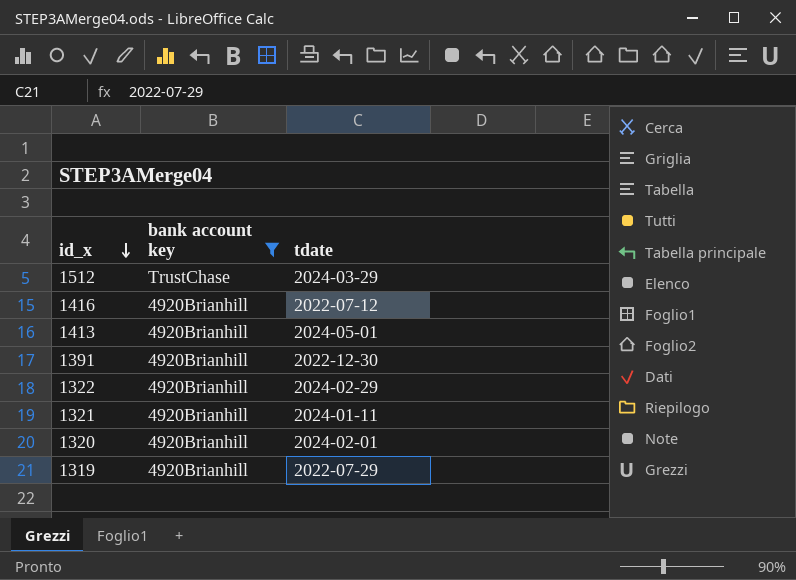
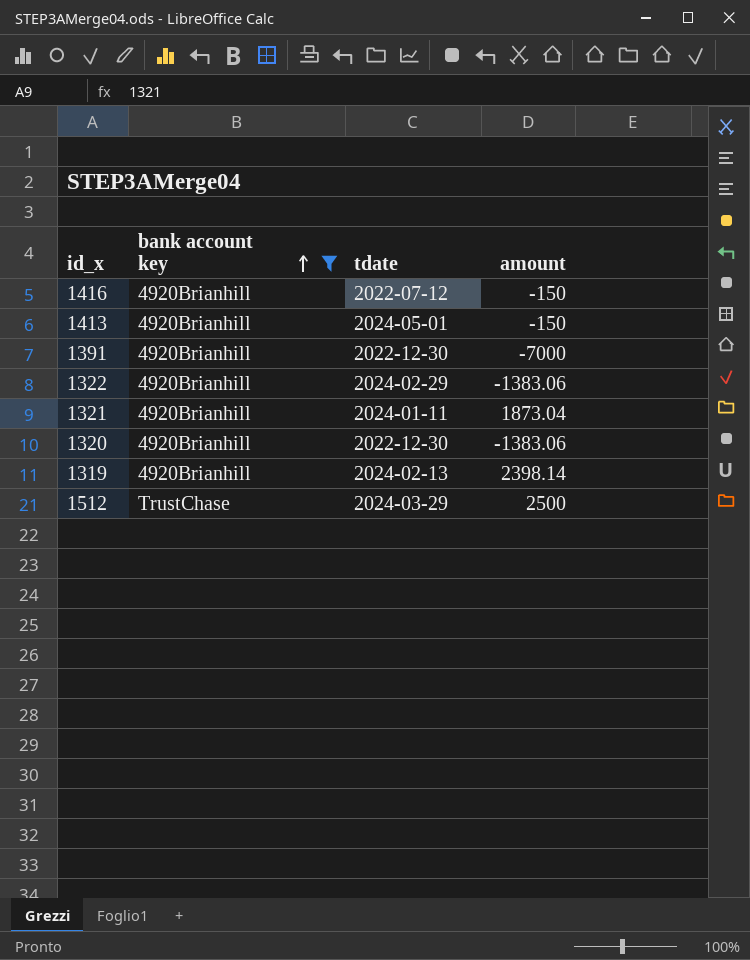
row order: id_x descending -> bank account key ascending
column amount | position: none -> 4
1320 | tdate: 2024-02-01 -> 2022-12-30
1319 | tdate: 2022-07-29 -> 2024-02-13

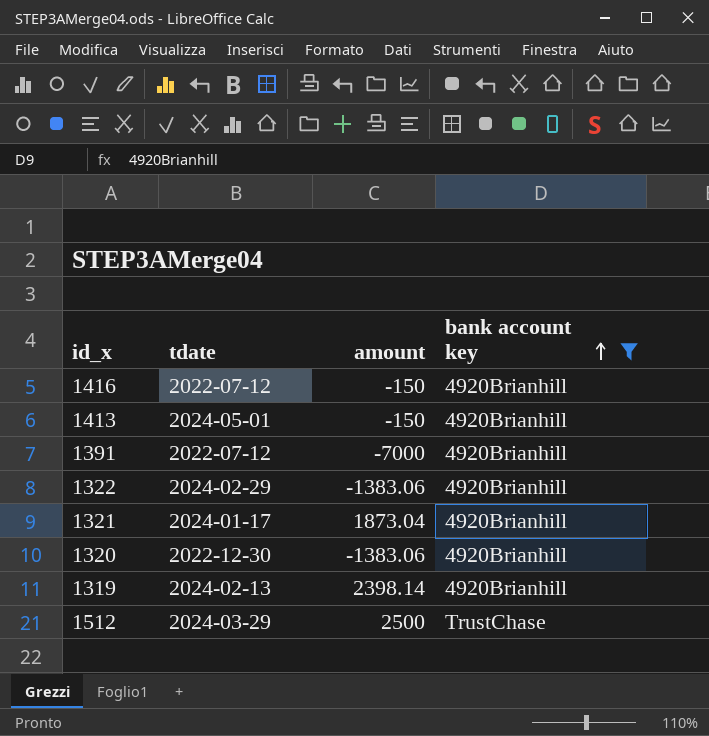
column bank account key | position: 2 -> 4
1391 | tdate: 2022-12-30 -> 2022-07-12
1321 | tdate: 2024-01-11 -> 2024-01-17

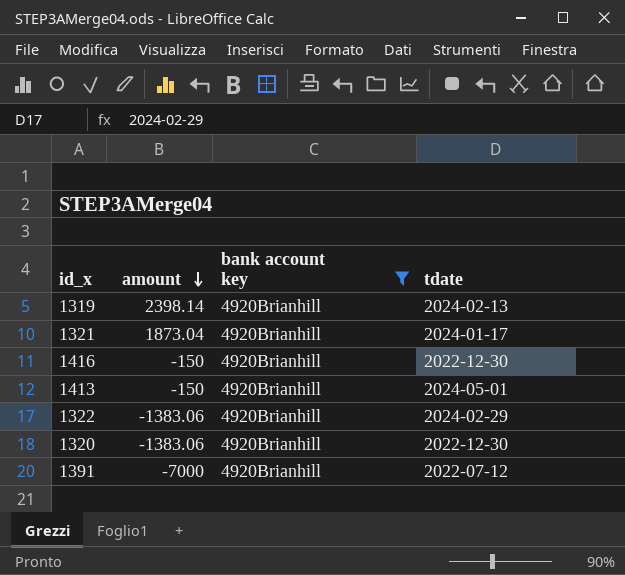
row order: bank account key ascending -> amount descending
column tdate | position: 2 -> 4
row 1512: 2024-03-29 | 2500 | TrustChase -> none
1416 | tdate: 2022-07-12 -> 2022-12-30

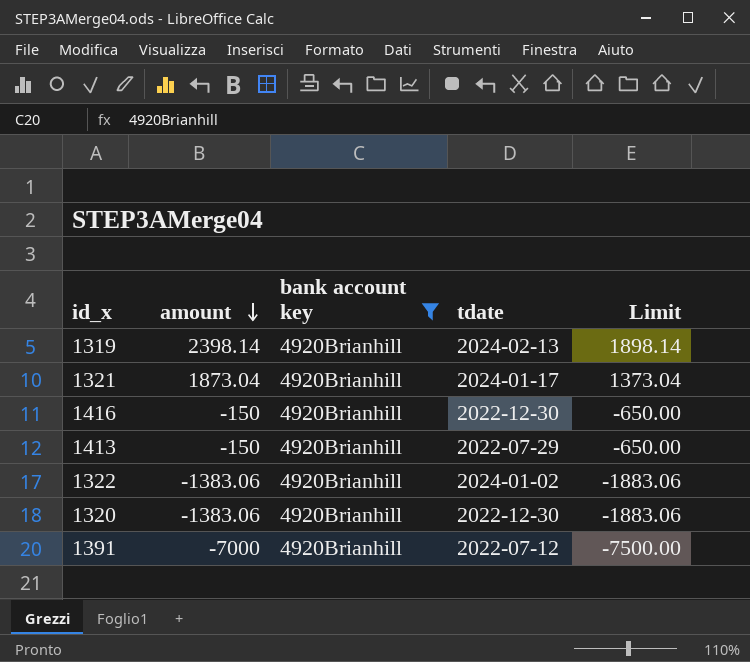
column Limit | formula: none -> [amount] - 500
1413 | tdate: 2024-05-01 -> 2022-07-29
1322 | tdate: 2024-02-29 -> 2024-01-02

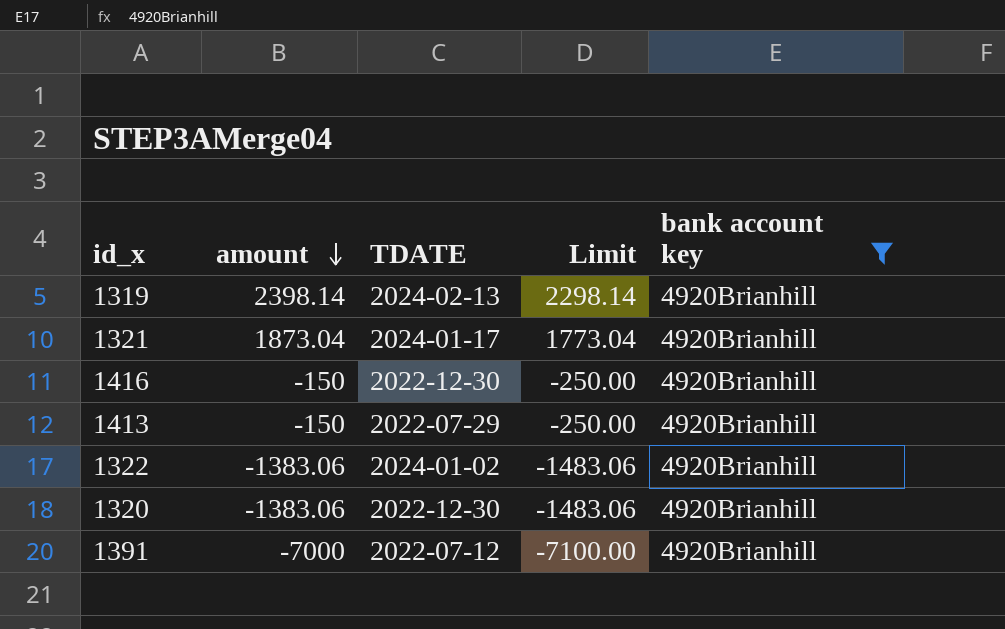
column name: tdate -> TDATE
column Limit | formula: [amount] - 500 -> [amount] - 100
column bank account key | position: 3 -> 5

